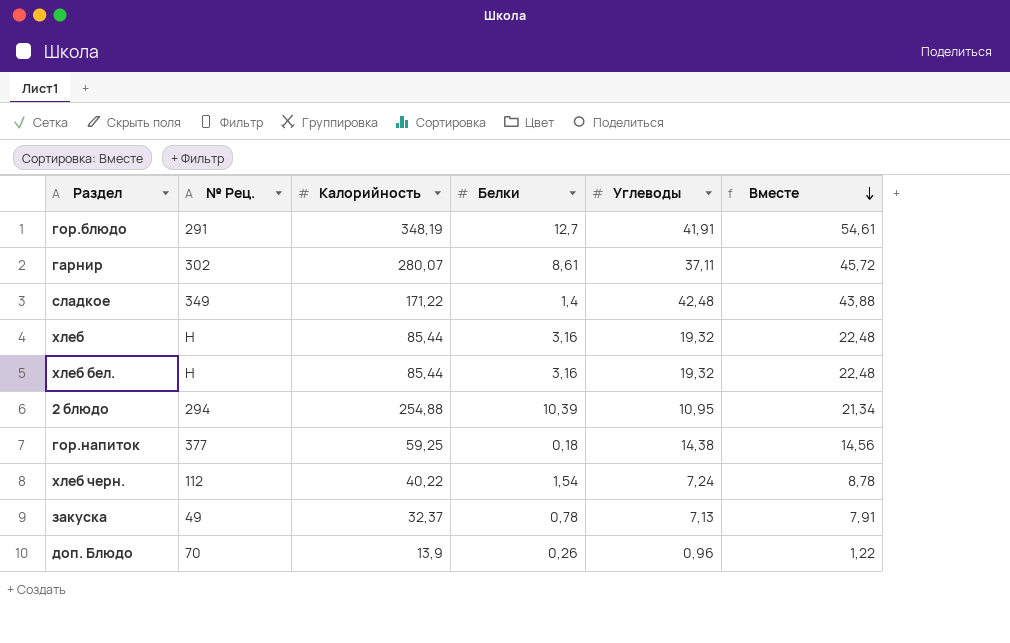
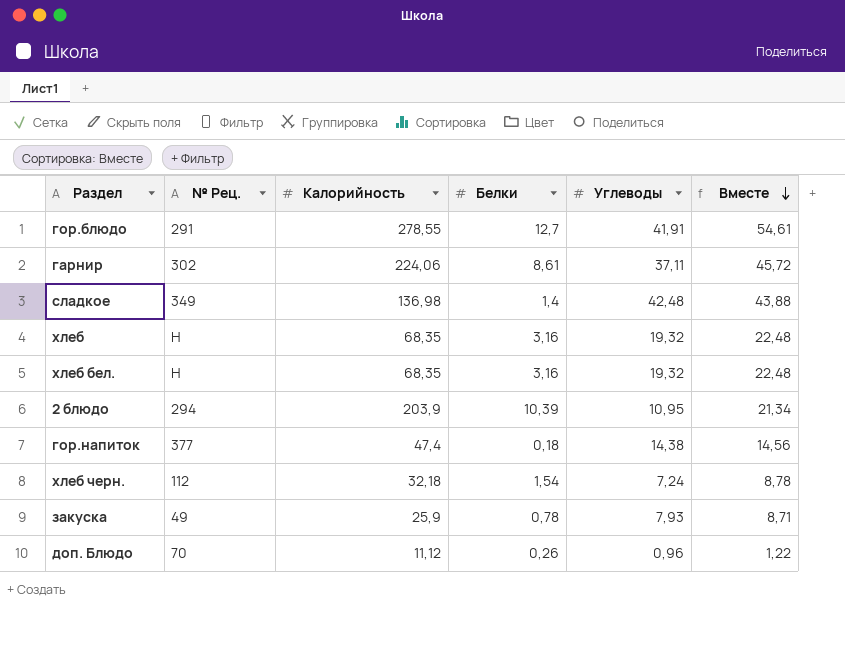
гор.блюдо | Калорийность: 348,19 -> 278,55
гарнир | Калорийность: 280,07 -> 224,06
сладкое | Калорийность: 171,22 -> 136,98
хлеб | Калорийность: 85,44 -> 68,35
хлеб бел. | Калорийность: 85,44 -> 68,35
2 блюдо | Калорийность: 254,88 -> 203,9
гор.напиток | Калорийность: 59,25 -> 47,4
хлеб черн. | Калорийность: 40,22 -> 32,18
закуска | Калорийность: 32,37 -> 25,9
закуска | Углеводы: 7,13 -> 7,93
закуска | Вместе: 7,91 -> 8,71
доп. Блюдо | Калорийность: 13,9 -> 11,12

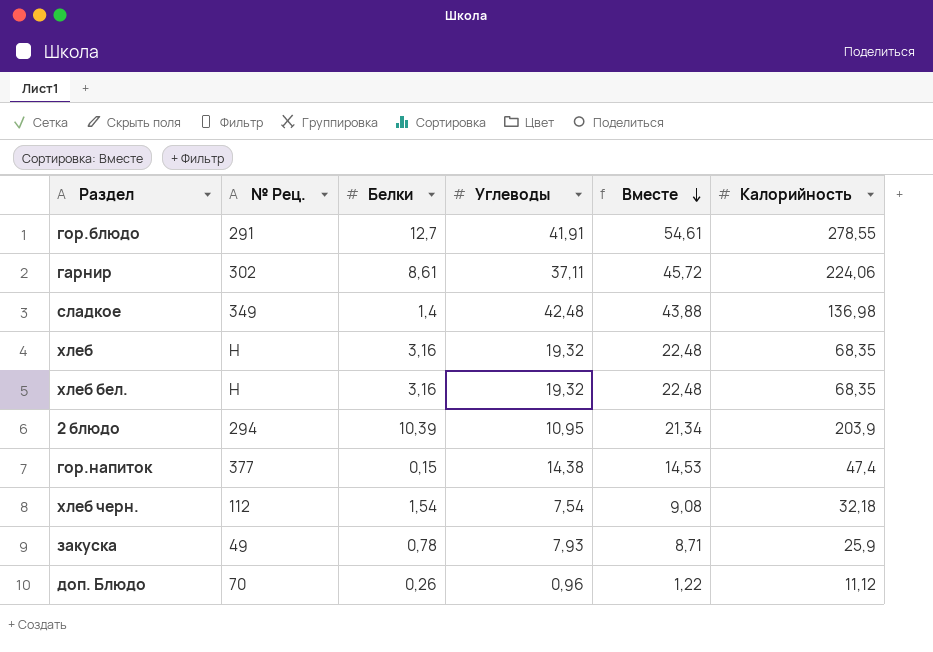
column Калорийность | position: 3 -> 6
гор.напиток | Белки: 0,18 -> 0,15
гор.напиток | Вместе: 14,56 -> 14,53
хлеб черн. | Углеводы: 7,24 -> 7,54
хлеб черн. | Вместе: 8,78 -> 9,08

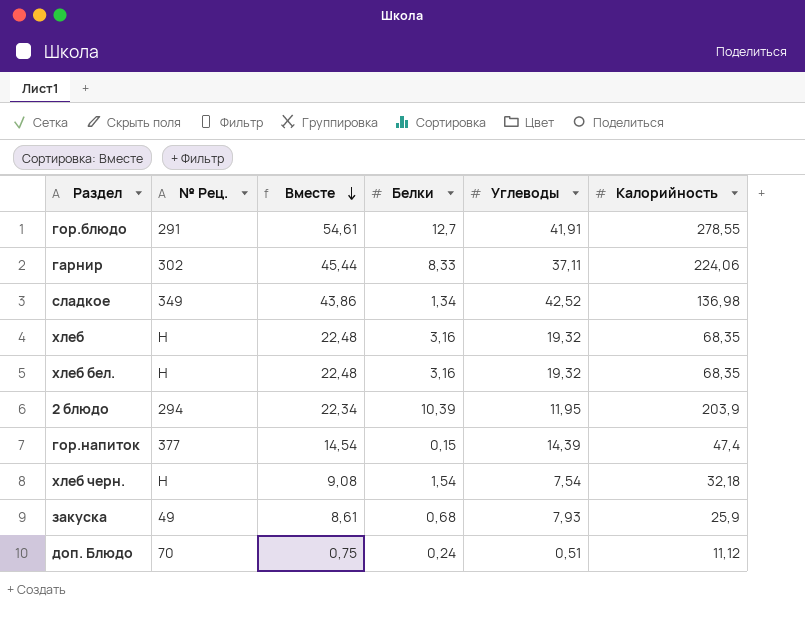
column Вместе | position: 5 -> 3
гарнир | Вместе: 45,72 -> 45,44
гарнир | Белки: 8,61 -> 8,33
сладкое | Вместе: 43,88 -> 43,86
сладкое | Белки: 1,4 -> 1,34
сладкое | Углеводы: 42,48 -> 42,52
2 блюдо | Вместе: 21,34 -> 22,34
2 блюдо | Углеводы: 10,95 -> 11,95
гор.напиток | Вместе: 14,53 -> 14,54
гор.напиток | Углеводы: 14,38 -> 14,39
хлеб черн. | № Рец.: 112 -> Н
закуска | Вместе: 8,71 -> 8,61
закуска | Белки: 0,78 -> 0,68
доп. Блюдо | Вместе: 1,22 -> 0,75
доп. Блюдо | Белки: 0,26 -> 0,24
доп. Блюдо | Углеводы: 0,96 -> 0,51

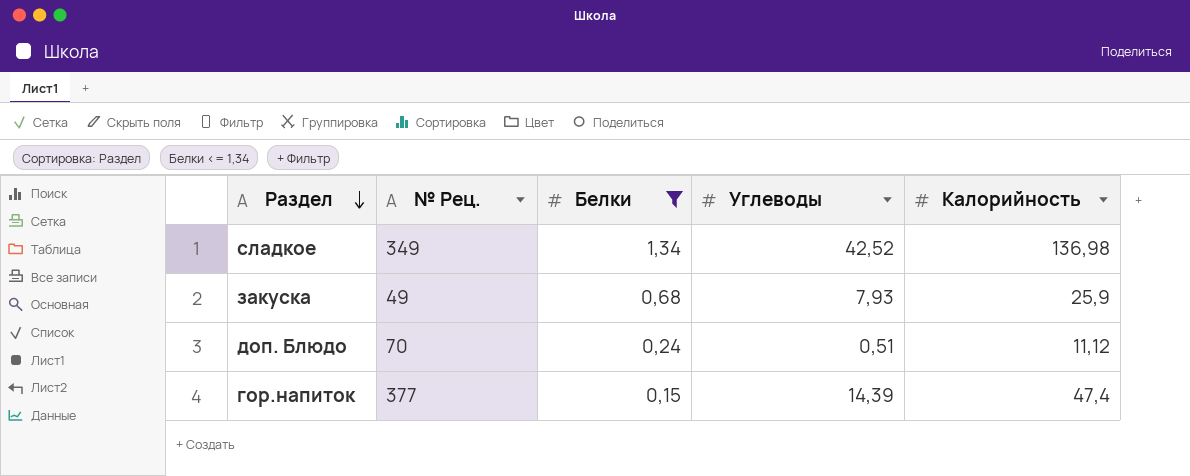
filter: none -> Белки <= 1,34
row order: Вместе descending -> Раздел descending
column Вместе | formula: [Белки] + [Углеводы] -> none

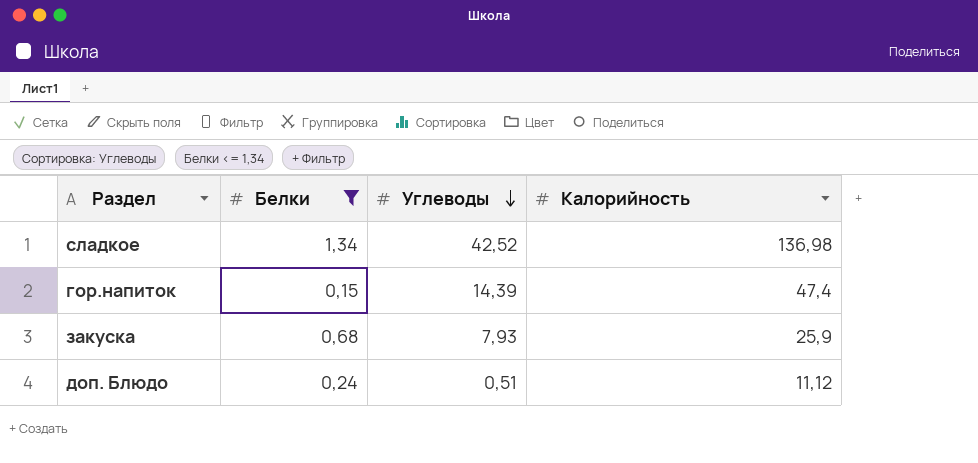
row order: Раздел descending -> Углеводы descending
column № Рец. | position: 2 -> none

